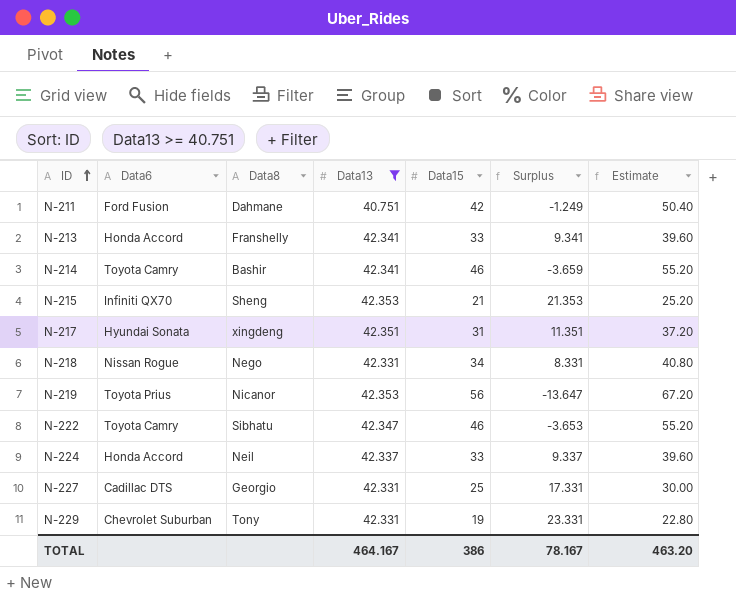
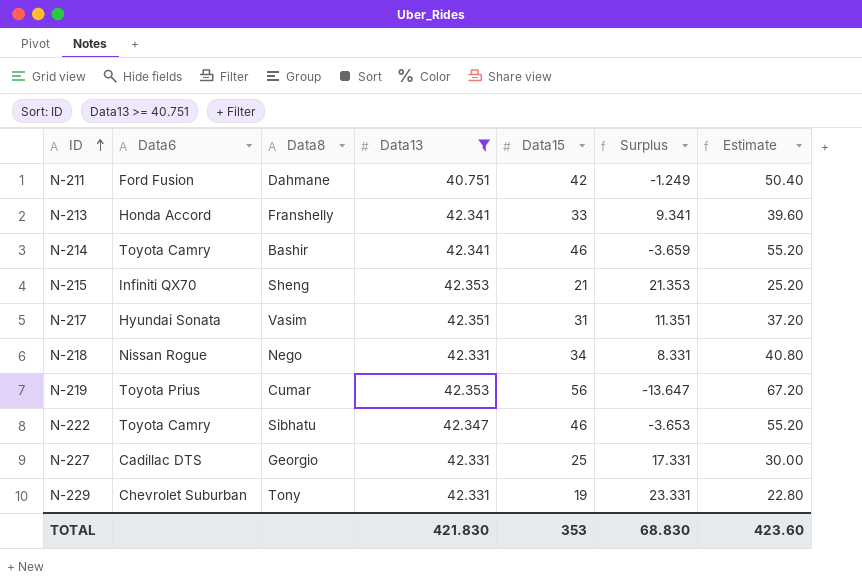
row N-224: Honda Accord | Neil | 42.337 | 33 | 9.337 | 39.60 -> none
N-217 | Data8: xingdeng -> Vasim
N-219 | Data8: Nicanor -> Cumar
TOTAL | Data13: 464.167 -> 421.830
TOTAL | Data15: 386 -> 353
TOTAL | Surplus: 78.167 -> 68.830
TOTAL | Estimate: 463.20 -> 423.60

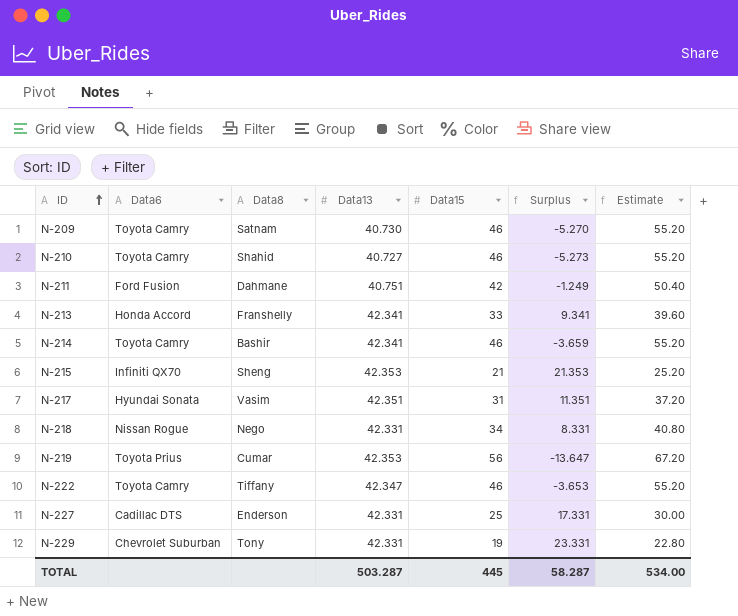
filter: Data13 >= 40.751 -> none
N-222 | Data8: Sibhatu -> Tiffany
N-227 | Data8: Georgio -> Enderson
TOTAL | Data13: 421.830 -> 503.287
TOTAL | Data15: 353 -> 445
TOTAL | Surplus: 68.830 -> 58.287
TOTAL | Estimate: 423.60 -> 534.00

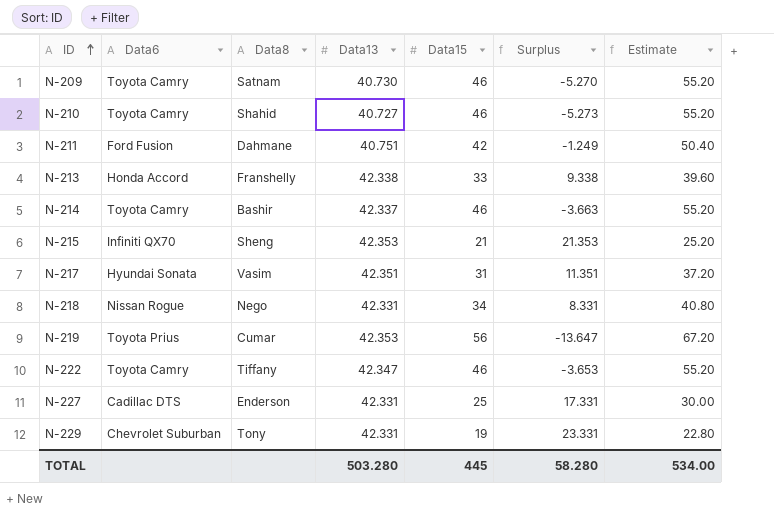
N-213 | Data13: 42.341 -> 42.338
N-213 | Surplus: 9.341 -> 9.338
N-214 | Data13: 42.341 -> 42.337
N-214 | Surplus: -3.659 -> -3.663
TOTAL | Data13: 503.287 -> 503.280
TOTAL | Surplus: 58.287 -> 58.280

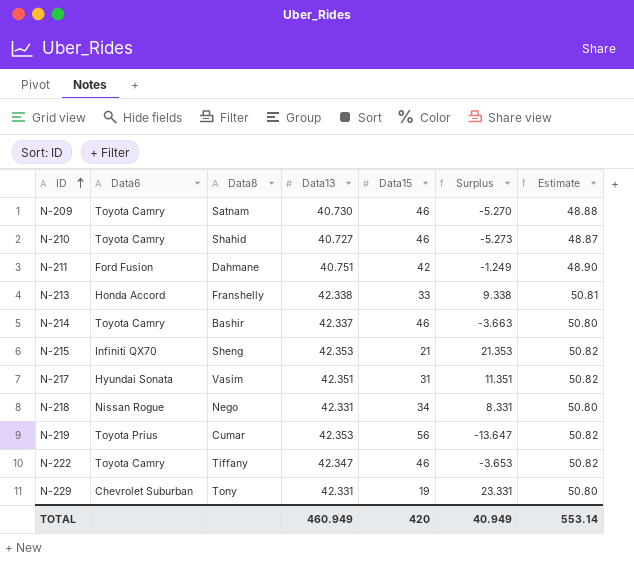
column Estimate | formula: [Data15] * 1.2 -> [Data13] * 1.2
row N-227: Cadillac DTS | Enderson | 42.331 | 25 | 17.331 | 30.00 -> none
TOTAL | Data13: 503.280 -> 460.949
TOTAL | Data15: 445 -> 420
TOTAL | Surplus: 58.280 -> 40.949
TOTAL | Estimate: 534.00 -> 553.14

